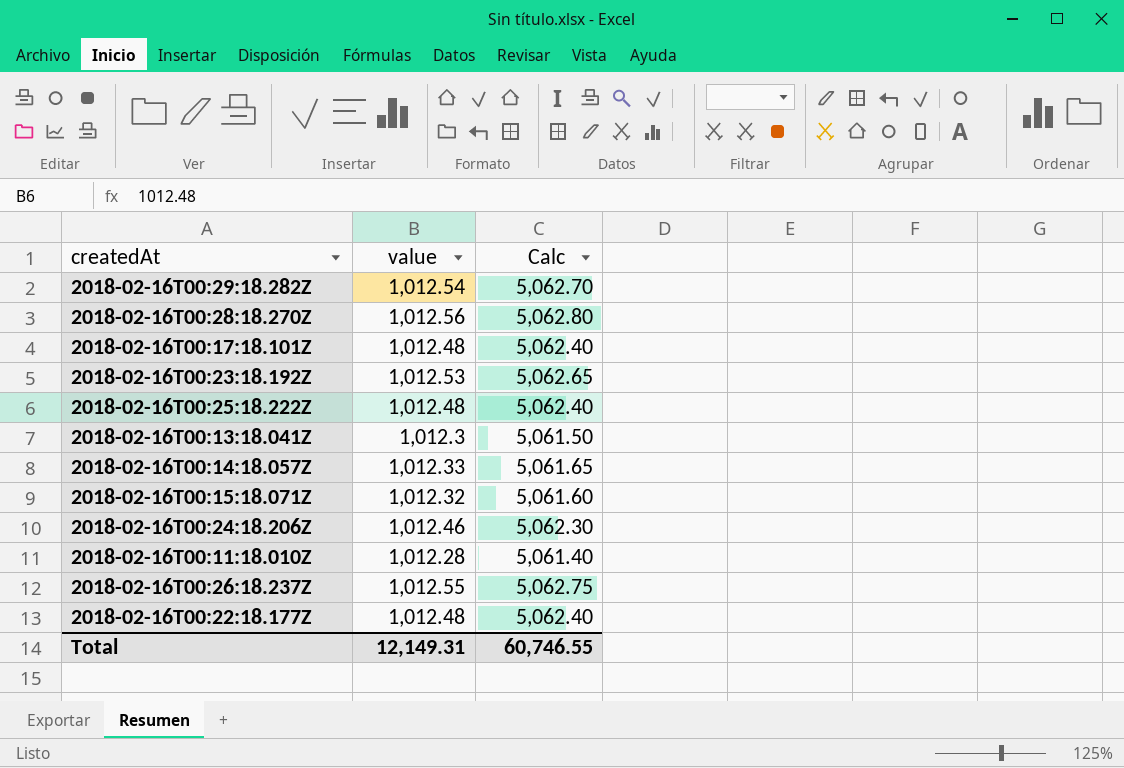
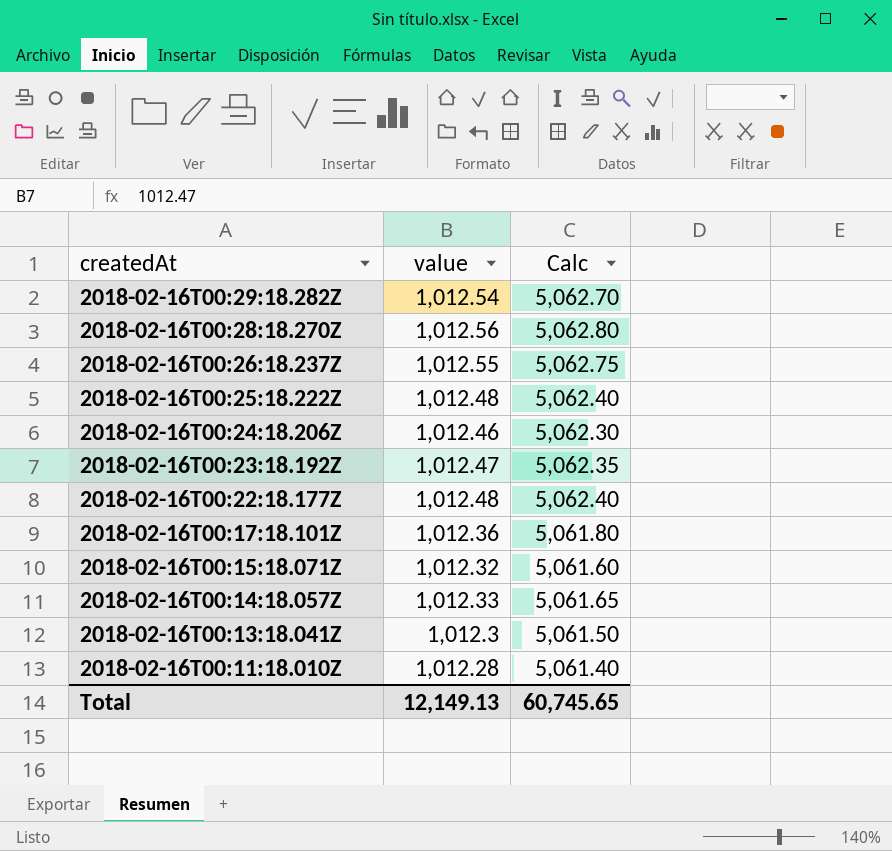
row order: none -> createdAt descending
2018-02-16T00:23:18.192Z | value: 1,012.53 -> 1,012.47
2018-02-16T00:23:18.192Z | Calc: 5,062.65 -> 5,062.35
2018-02-16T00:17:18.101Z | value: 1,012.48 -> 1,012.36
2018-02-16T00:17:18.101Z | Calc: 5,062.40 -> 5,061.80
Total | value: 12,149.31 -> 12,149.13
Total | Calc: 60,746.55 -> 60,745.65

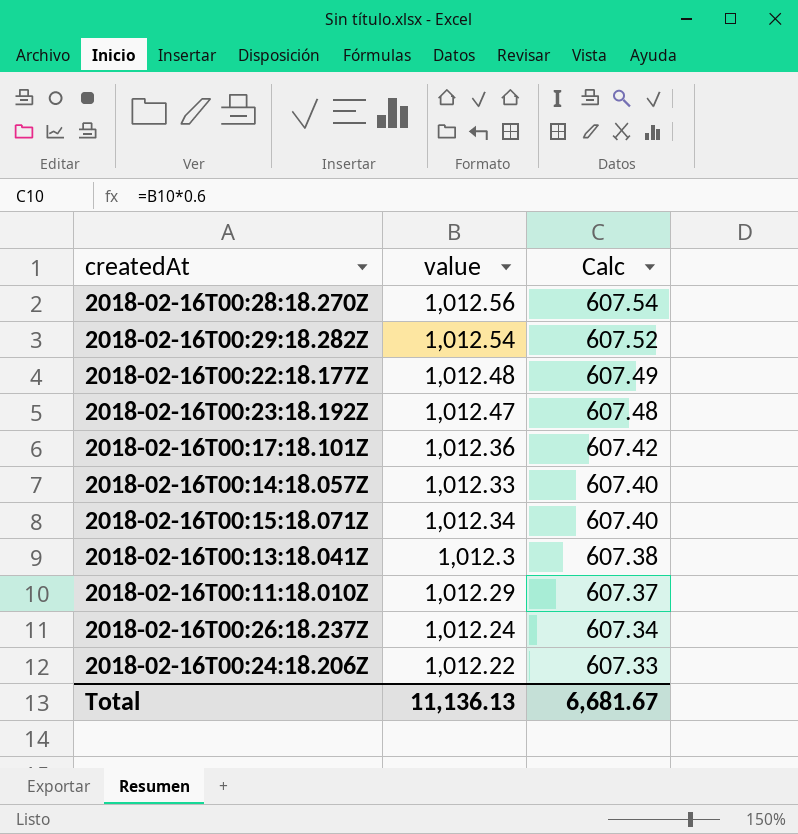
row order: createdAt descending -> Calc descending
column Calc | formula: [value] * 5 -> [value] * 0.6
row 2018-02-16T00:25:18.222Z: 1,012.48 | 5,062.40 -> none
2018-02-16T00:15:18.071Z | value: 1,012.32 -> 1,012.34
2018-02-16T00:11:18.010Z | value: 1,012.28 -> 1,012.29
2018-02-16T00:26:18.237Z | value: 1,012.55 -> 1,012.24
2018-02-16T00:24:18.206Z | value: 1,012.46 -> 1,012.22
Total | value: 12,149.13 -> 11,136.13
Total | Calc: 60,745.65 -> 6,681.67

